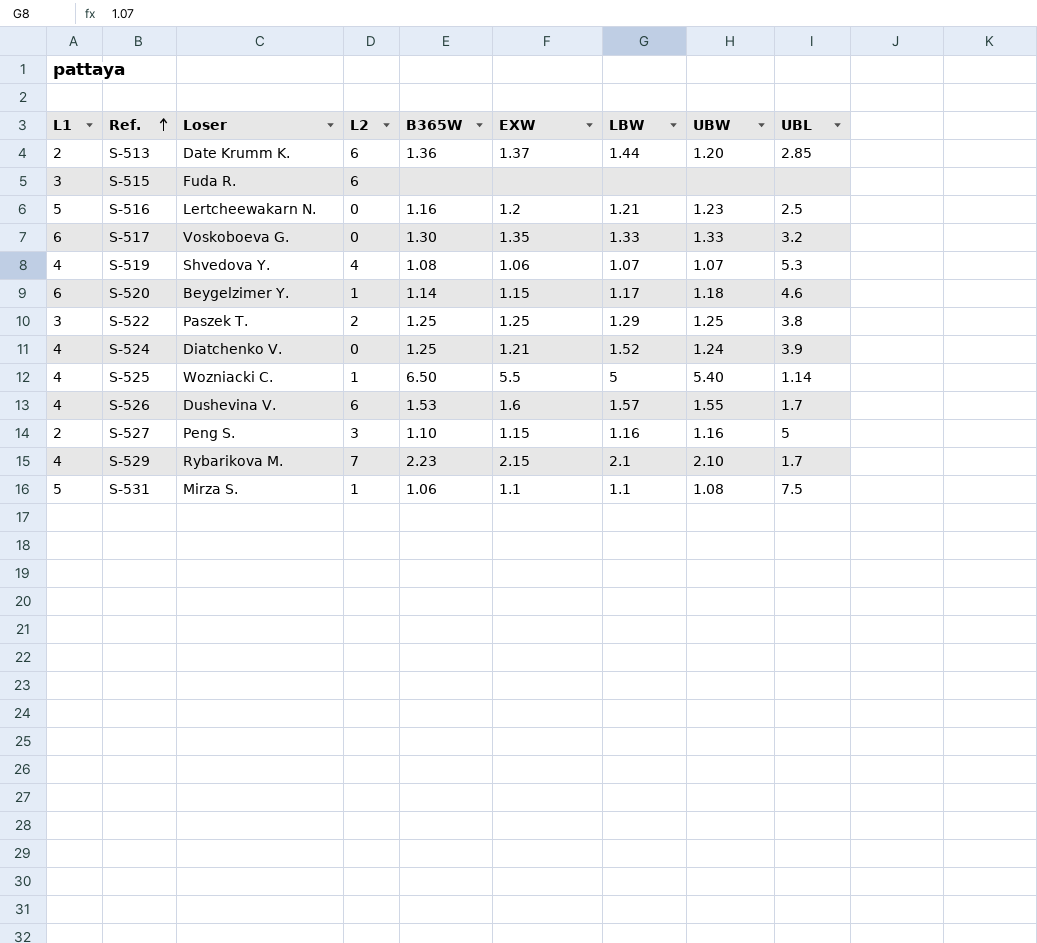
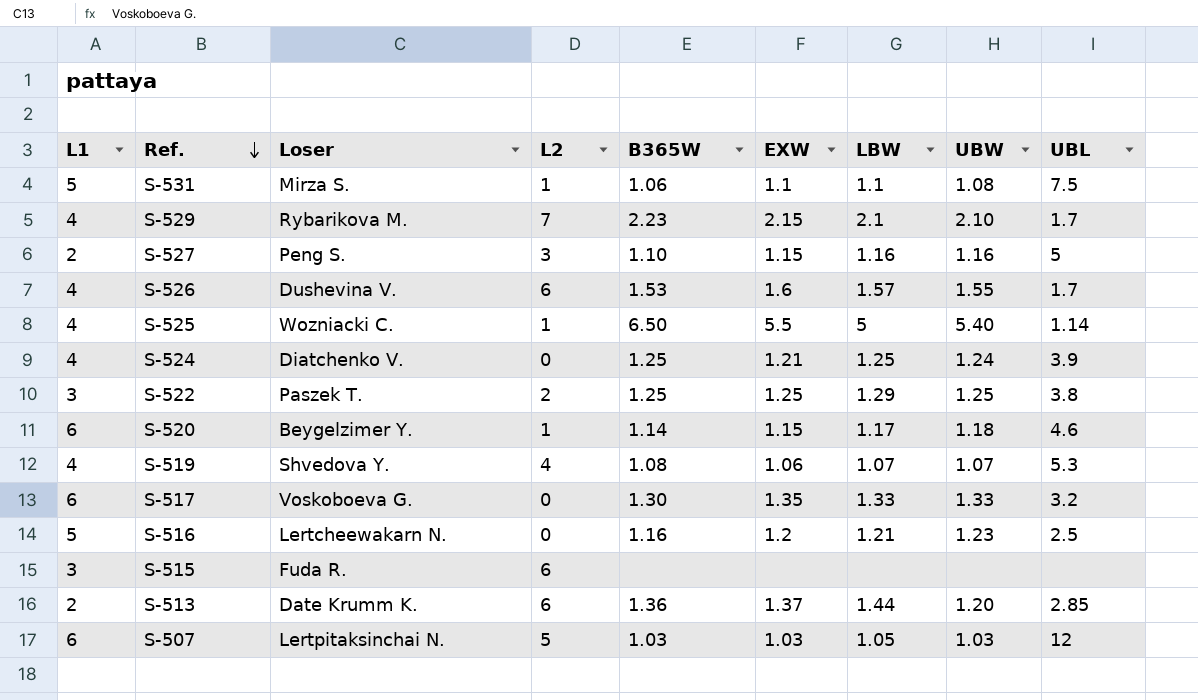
row order: Ref. ascending -> Ref. descending
S-524 | LBW: 1.52 -> 1.25
row S-507: none -> 6 | Lertpitaksinchai N. | 5 | 1.03 | 1.03 | 1.05 | 1.03 | 12

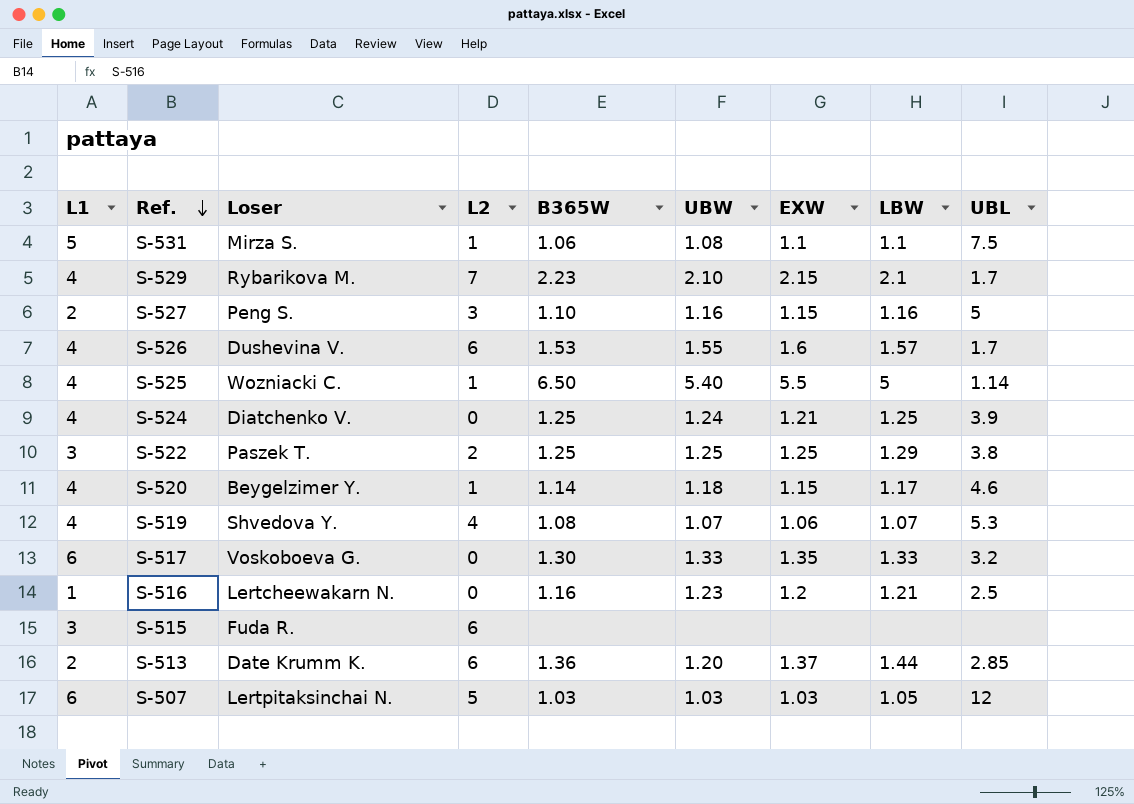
column UBW | position: 8 -> 6
S-520 | L1: 6 -> 4
S-516 | L1: 5 -> 1

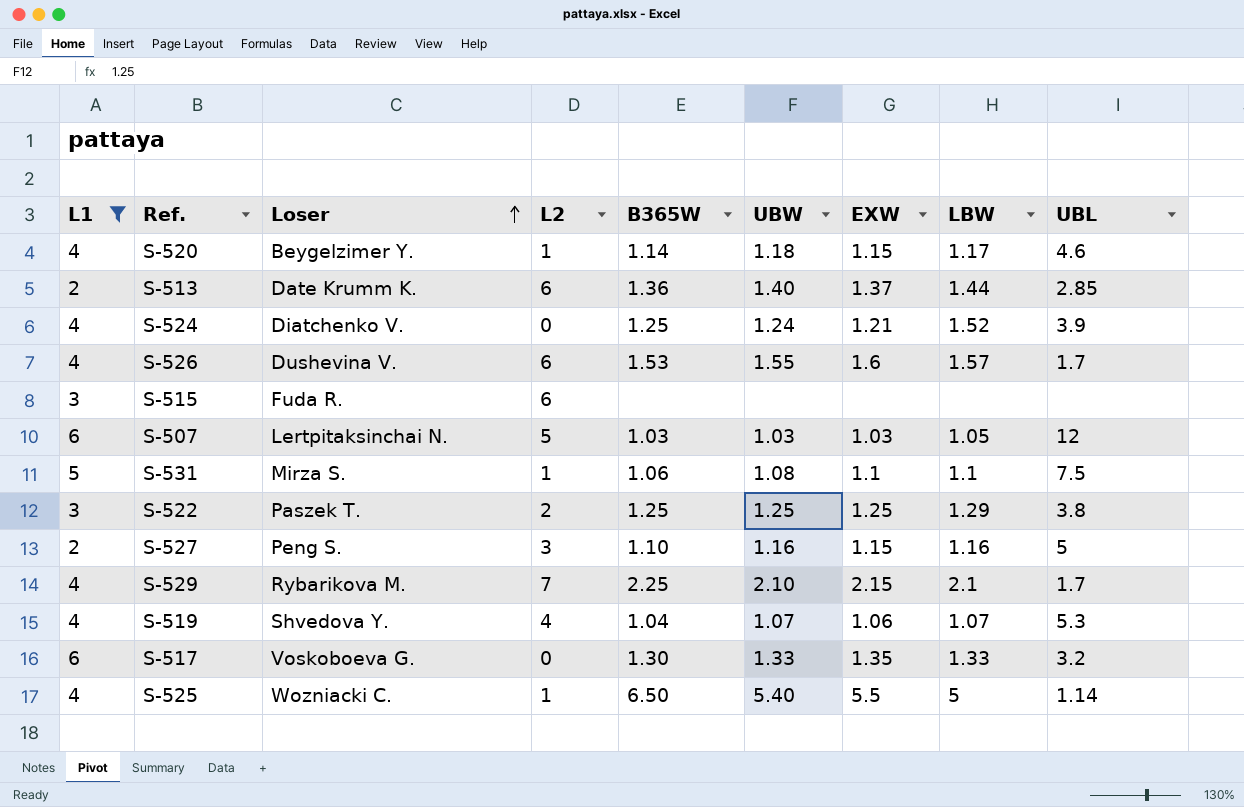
filter: none -> L1 != 1
row order: Ref. descending -> Loser ascending
S-513 | UBW: 1.20 -> 1.40
S-524 | LBW: 1.25 -> 1.52
S-529 | B365W: 2.23 -> 2.25
S-519 | B365W: 1.08 -> 1.04

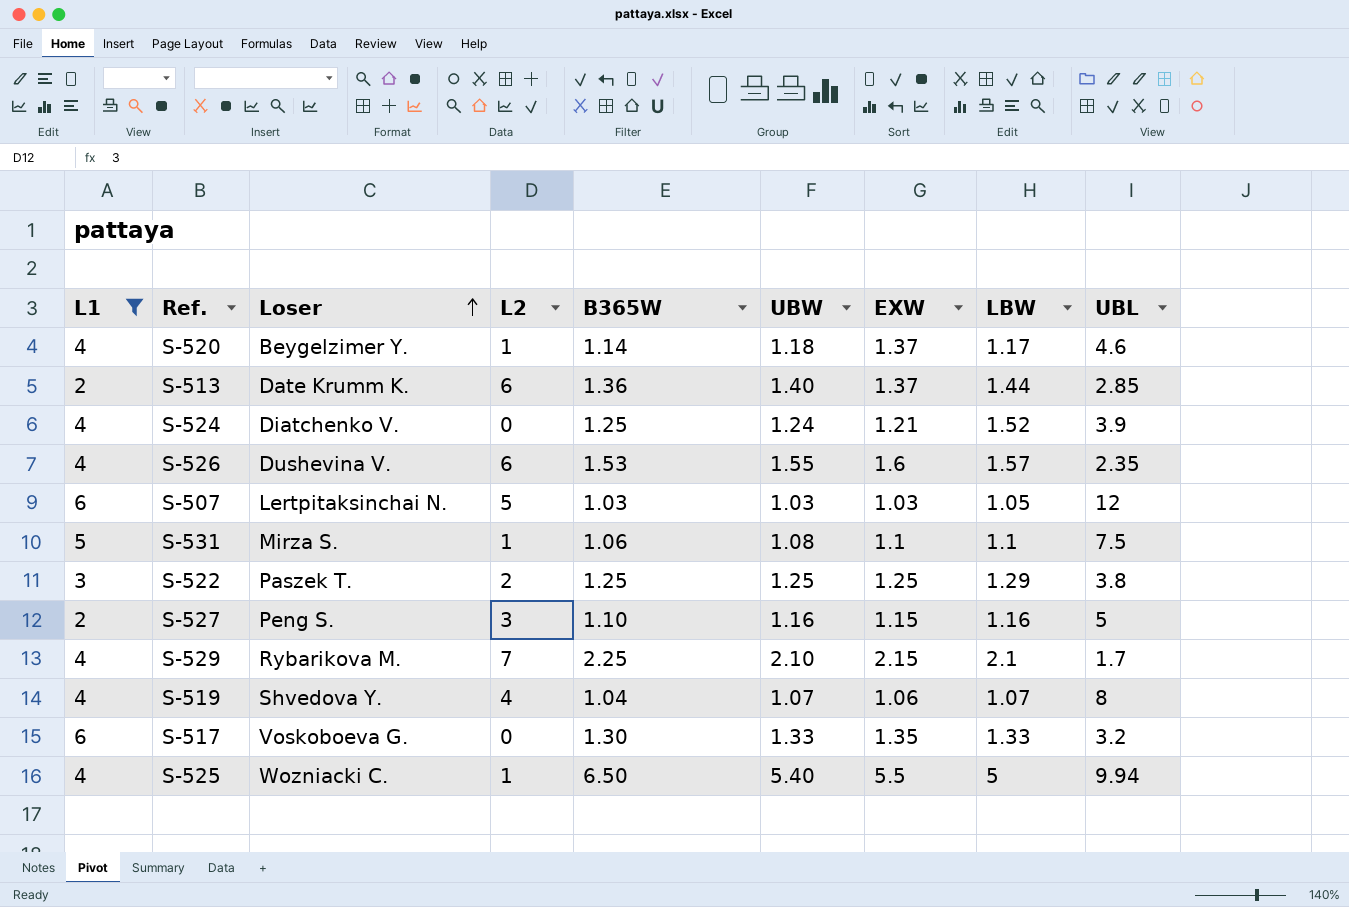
row S-515: 3 | Fuda R. | 6 | none | none | none | none | none -> none
S-520 | EXW: 1.15 -> 1.37
S-526 | UBL: 1.7 -> 2.35
S-519 | UBL: 5.3 -> 8
S-525 | UBL: 1.14 -> 9.94

